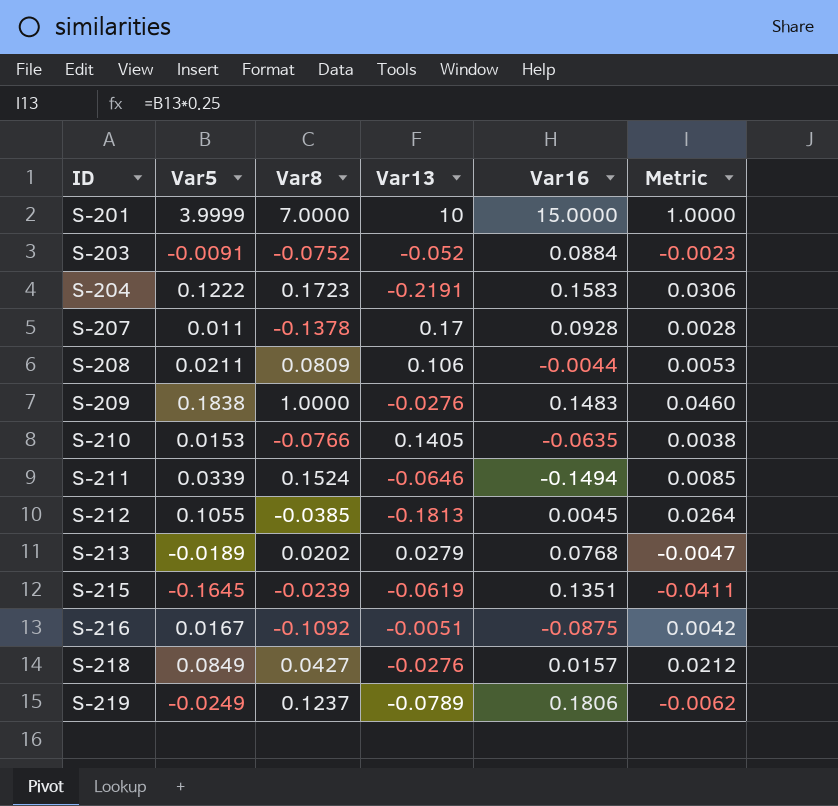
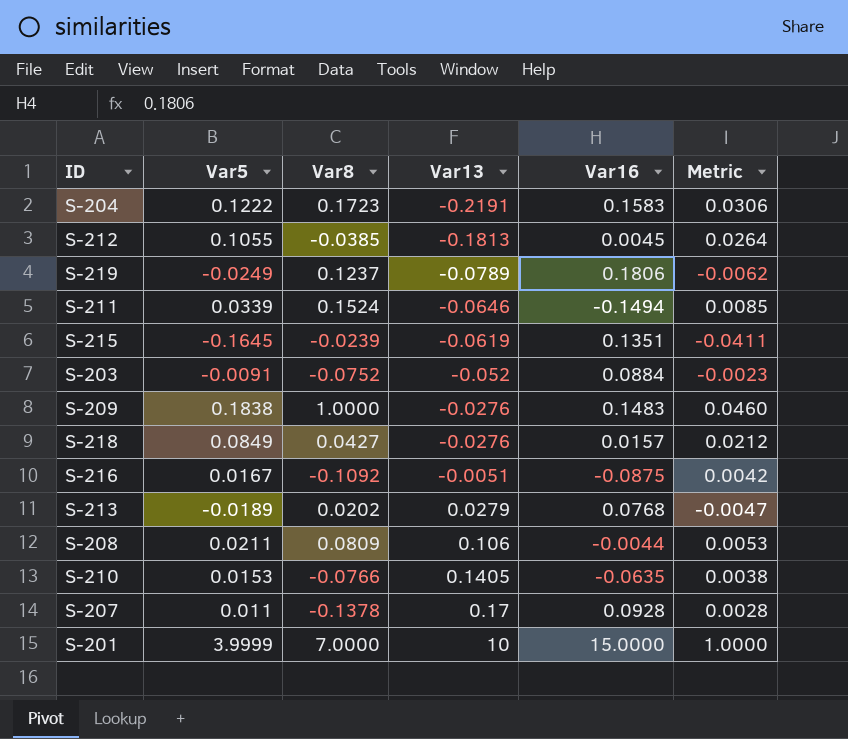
row order: ID ascending -> Var13 ascending

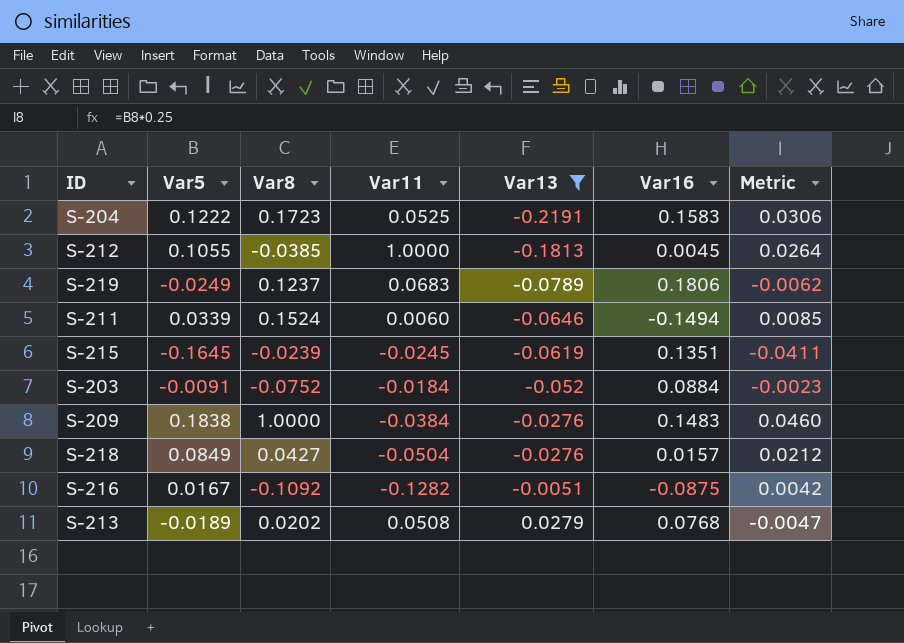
filter: none -> Var13 <= 0.0279
column Var11 | position: none -> 4

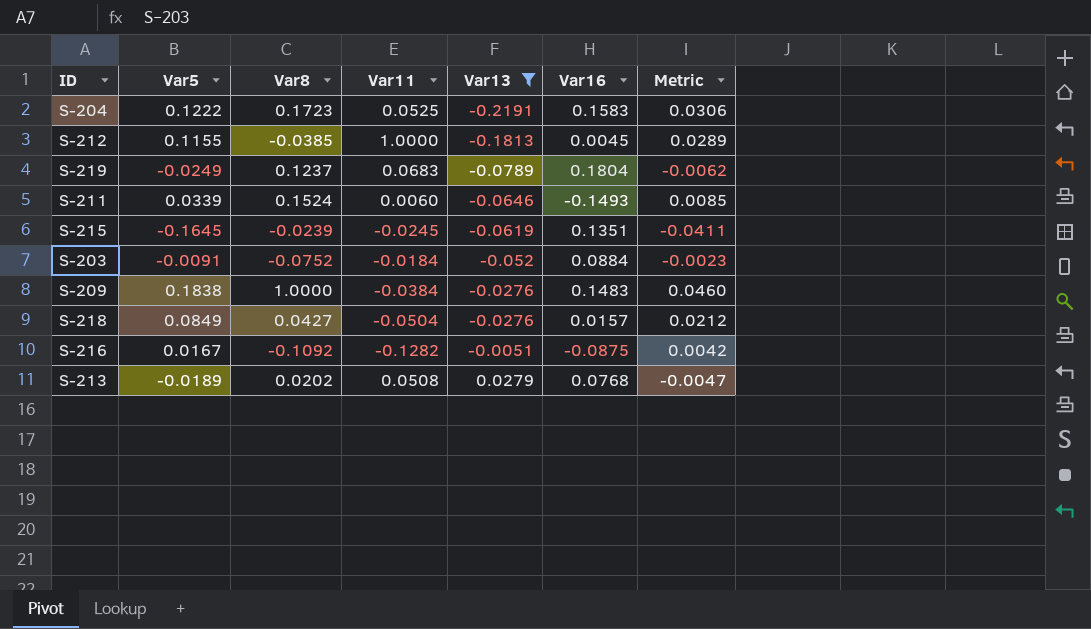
S-212 | Var5: 0.1055 -> 0.1155
S-212 | Metric: 0.0264 -> 0.0289
S-219 | Var16: 0.1806 -> 0.1804
S-211 | Var16: -0.1494 -> -0.1493

